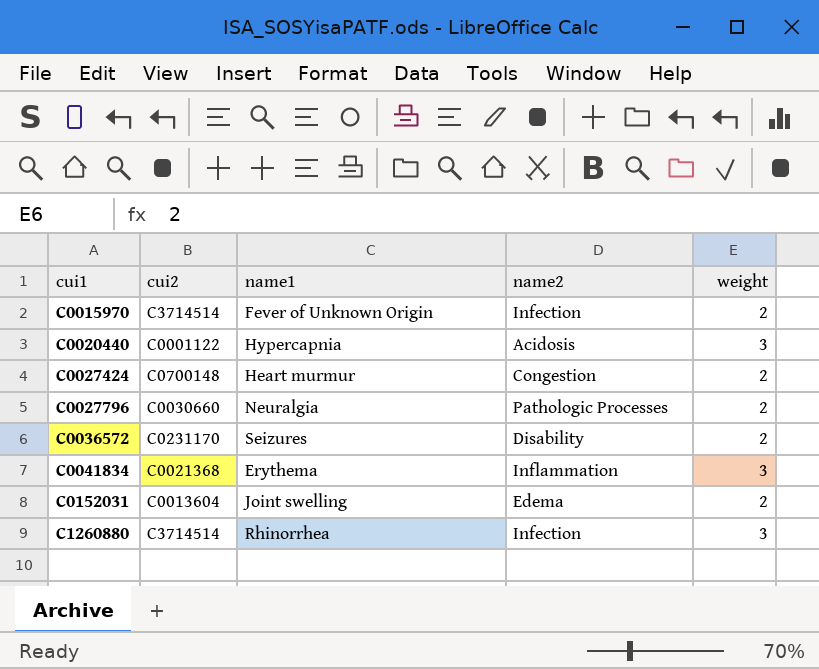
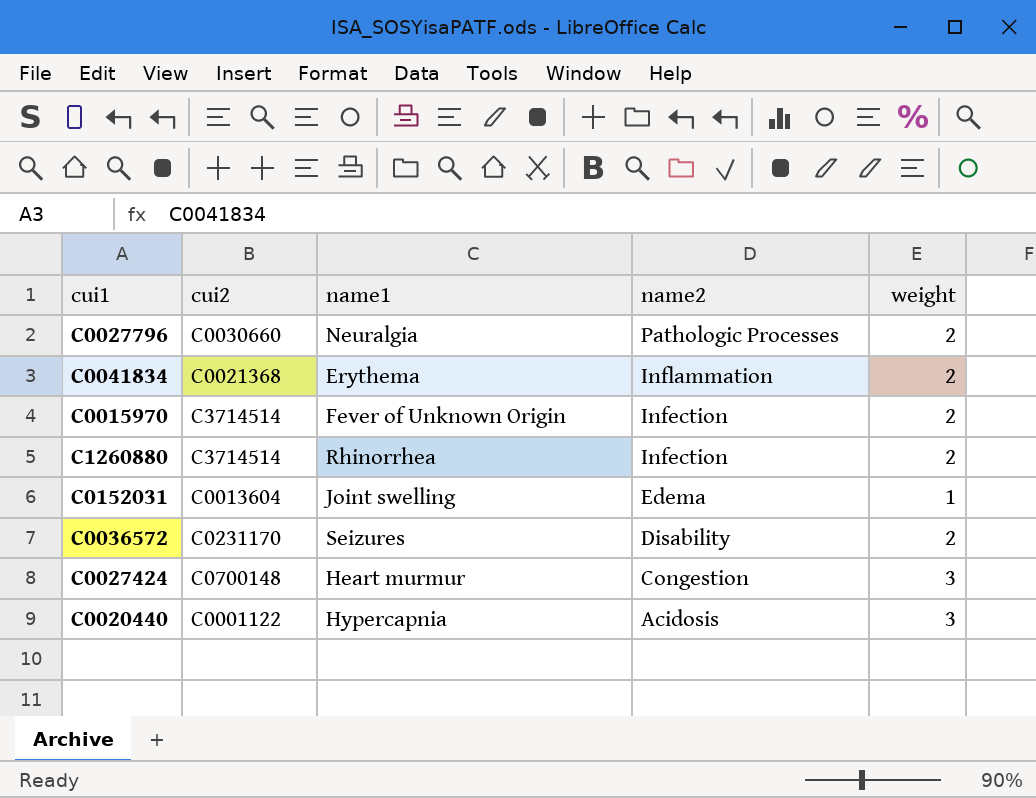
row order: cui1 ascending -> name2 descending
C0041834 | weight: 3 -> 2
C1260880 | weight: 3 -> 2
C0152031 | weight: 2 -> 1
C0027424 | weight: 2 -> 3

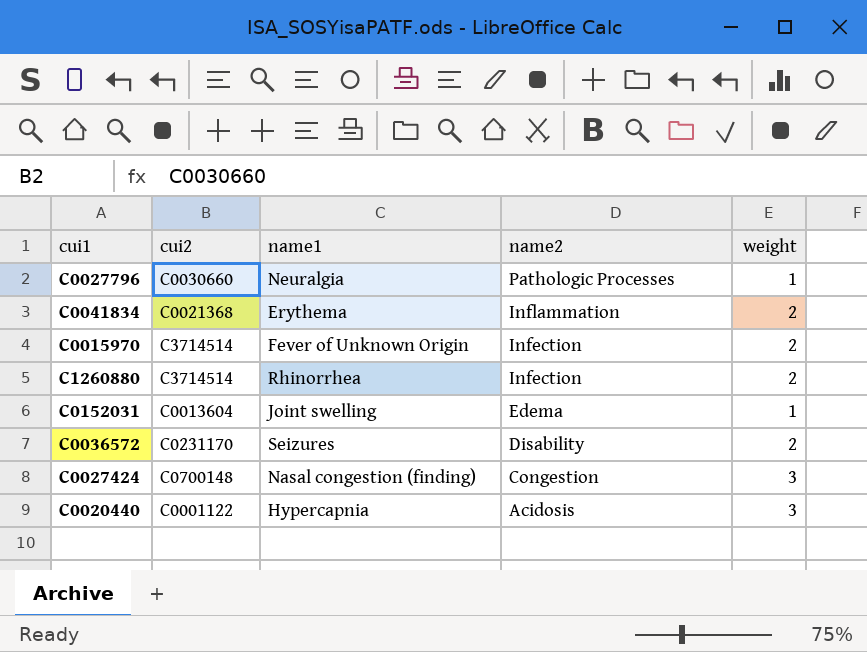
C0027796 | weight: 2 -> 1
C0027424 | name1: Heart murmur -> Nasal congestion (finding)

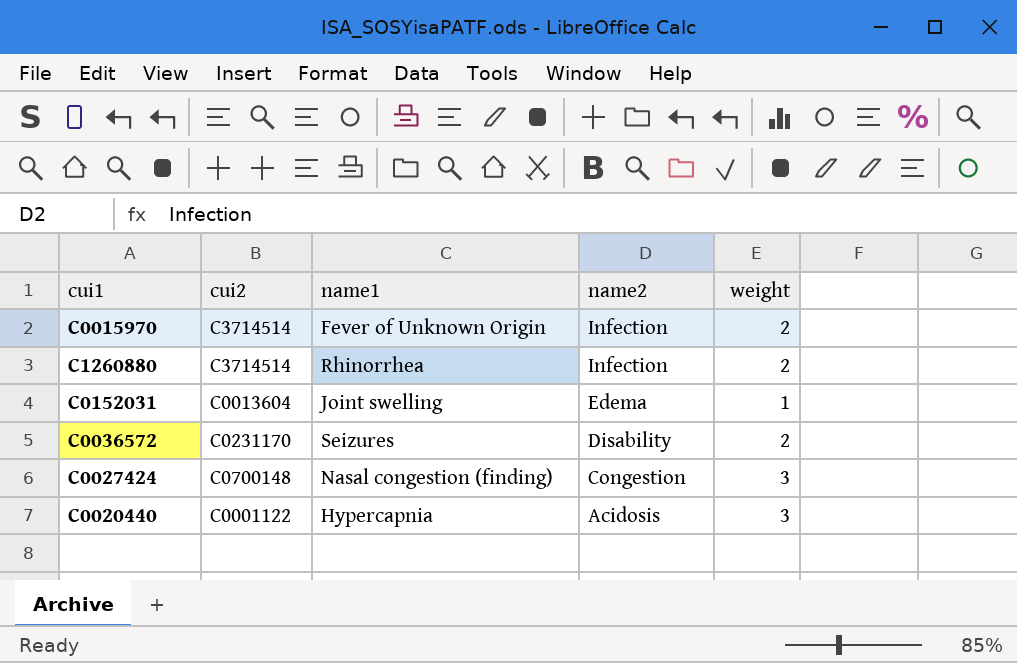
row C0027796: C0030660 | Neuralgia | Pathologic Processes | 1 -> none
row C0041834: C0021368 | Erythema | Inflammation | 2 -> none

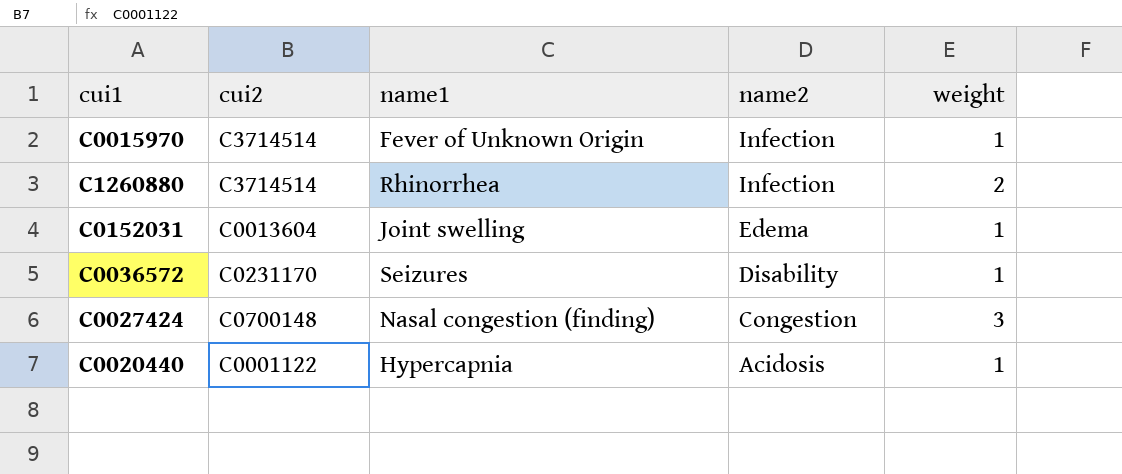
C0015970 | weight: 2 -> 1
C0036572 | weight: 2 -> 1
C0020440 | weight: 3 -> 1

